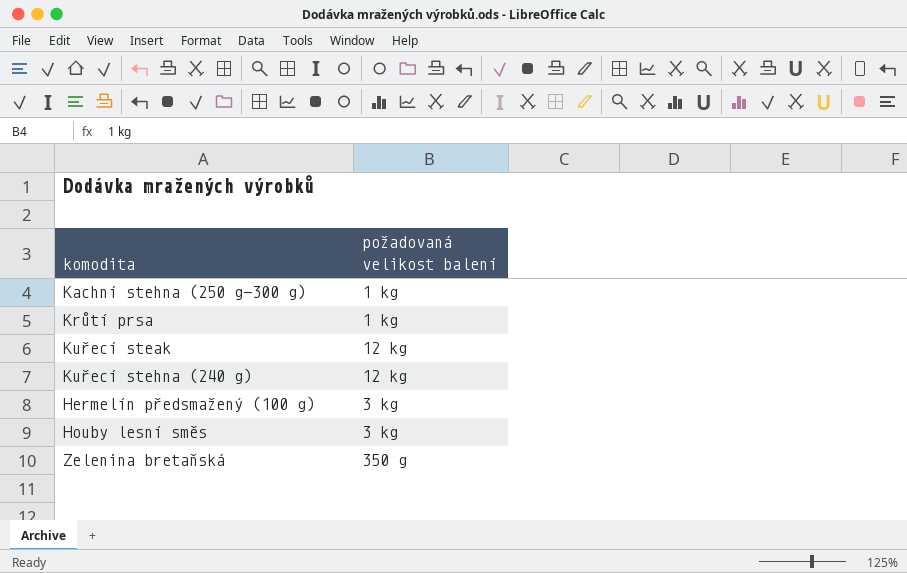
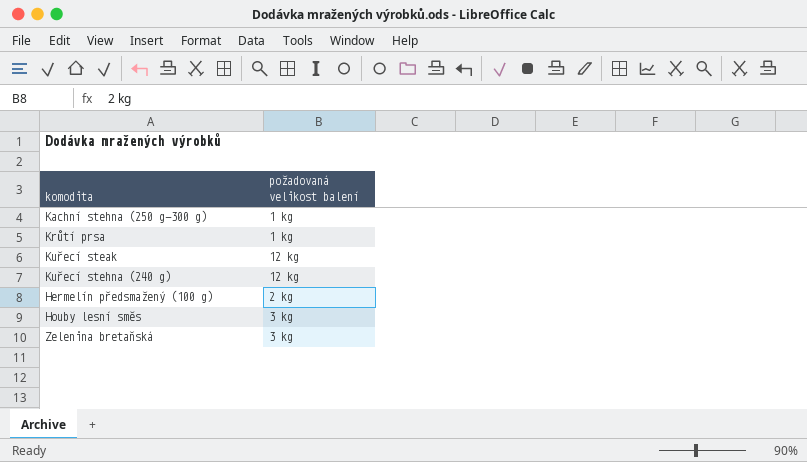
Hermelín předsmažený (100 g) | požadovaná velikost balení: 3 kg -> 2 kg
Zelenina bretaňská | požadovaná velikost balení: 350 g -> 3 kg

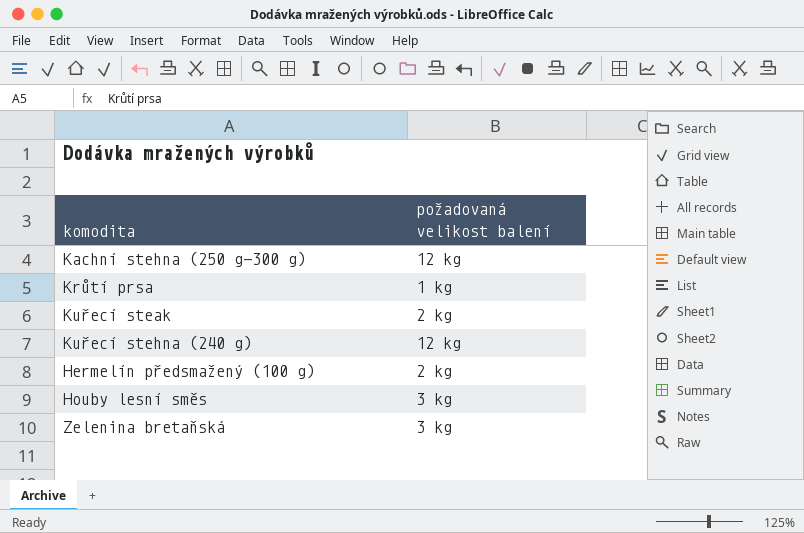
Kachní stehna (250 g-300 g) | požadovaná velikost balení: 1 kg -> 12 kg
Kuřecí steak | požadovaná velikost balení: 12 kg -> 2 kg

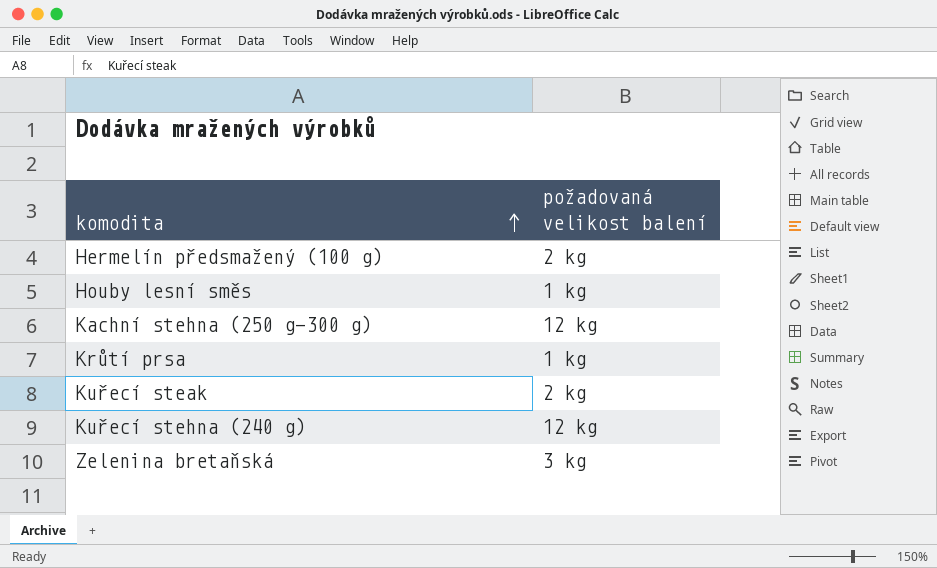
row order: none -> komodita ascending
Houby lesní směs | požadovaná velikost balení: 3 kg -> 1 kg

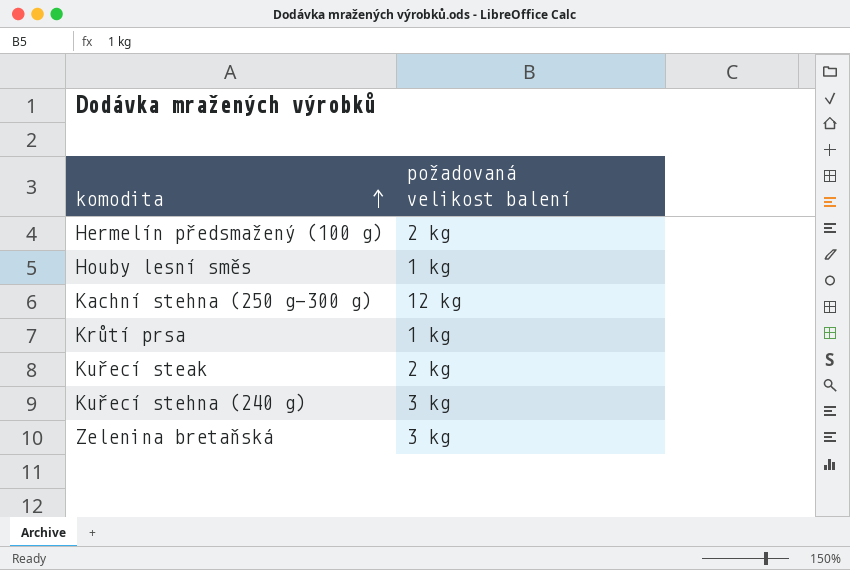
Kuřecí stehna (240 g) | požadovaná velikost balení: 12 kg -> 3 kg

